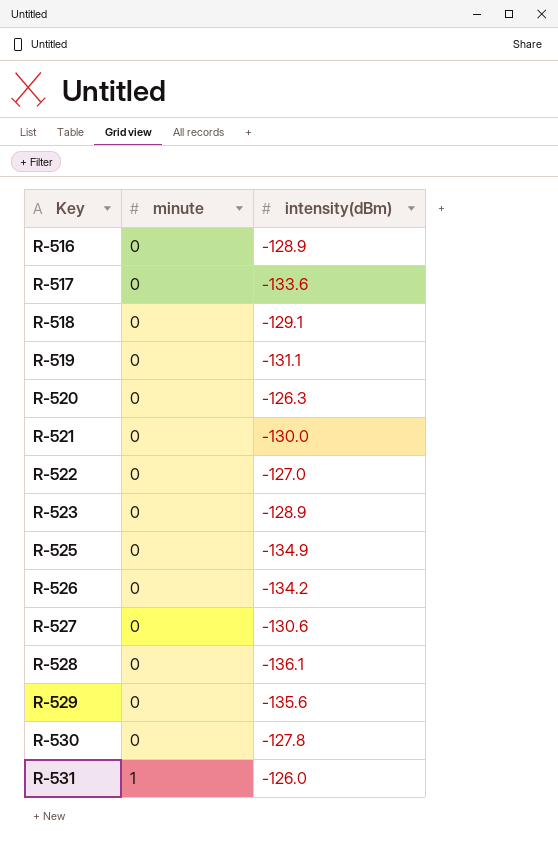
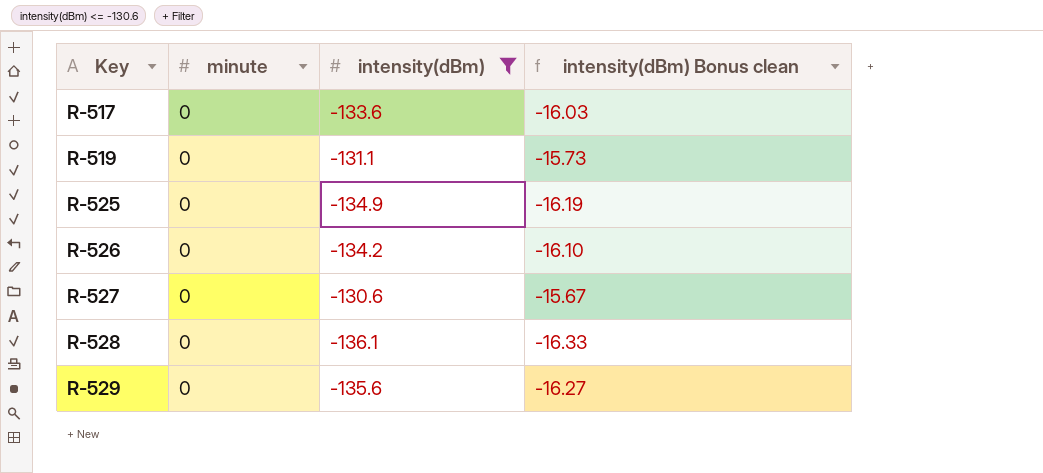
filter: none -> intensity(dBm) <= -130.6
column intensity(dBm) Bonus clean | formula: none -> [intensity(dBm)] * 0.12

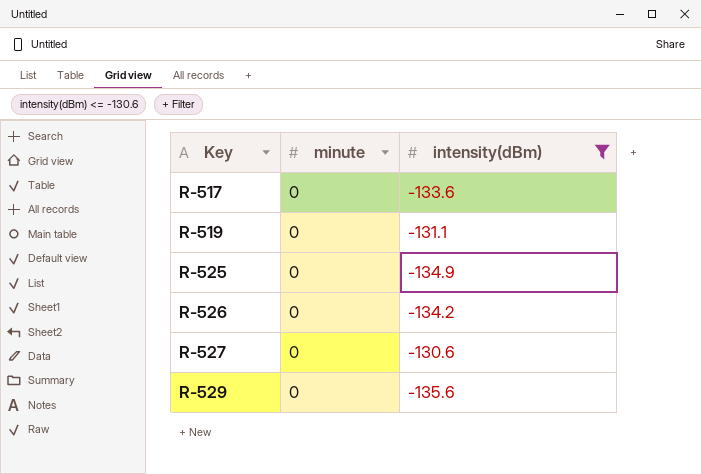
column intensity(dBm) Bonus clean | formula: [intensity(dBm)] * 0.12 -> none
row R-528: 0 | -136.1 | -16.33 -> none

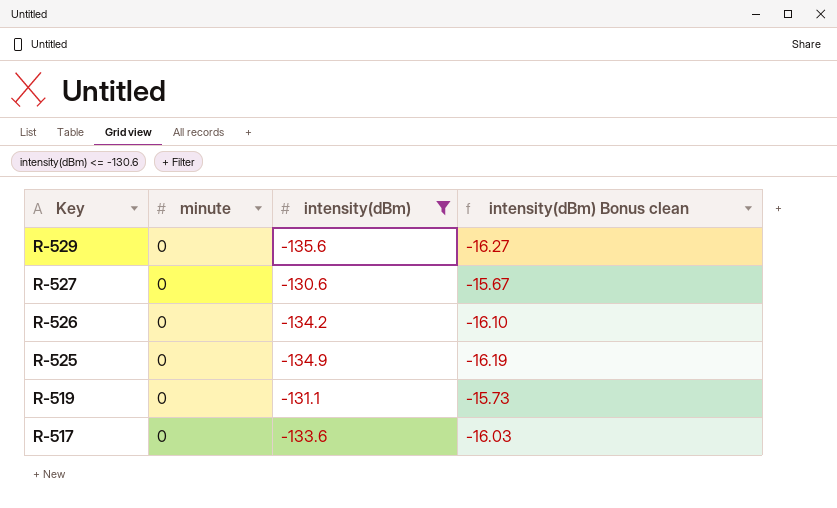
row order: Key ascending -> Key descending
column intensity(dBm) Bonus clean | formula: none -> [intensity(dBm)] * 0.12

